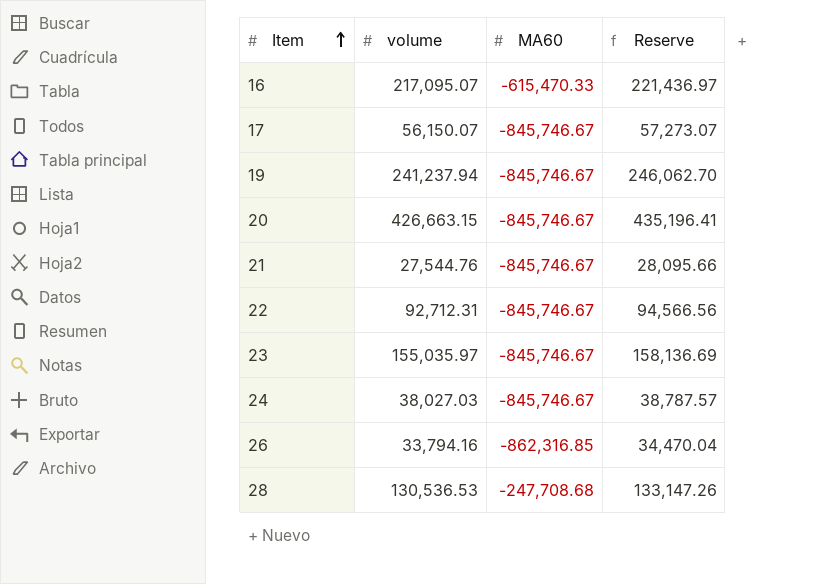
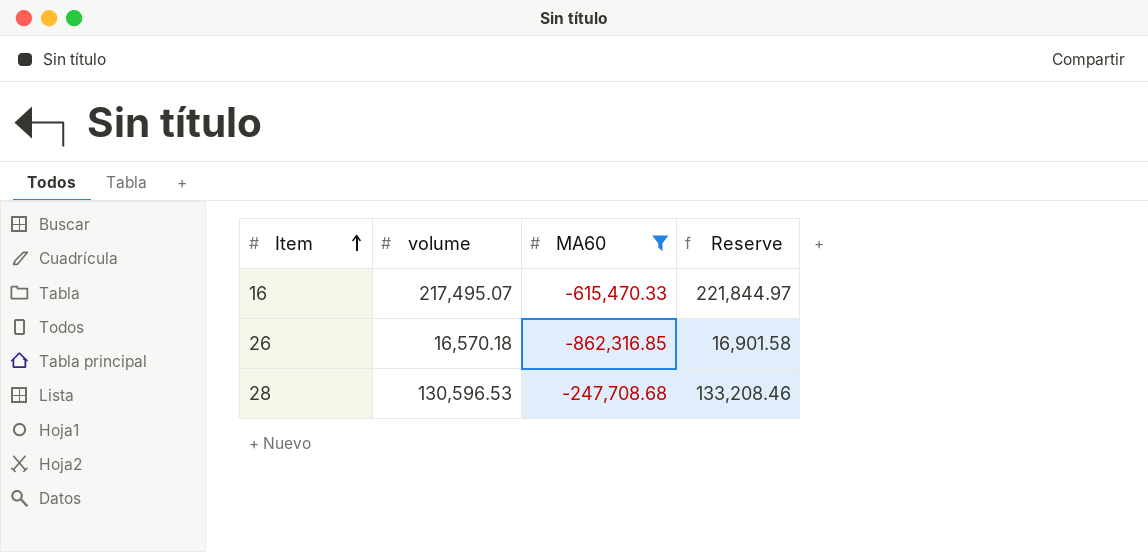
filter: none -> MA60 != -845,746.67
16 | volume: 217,095.07 -> 217,495.07
16 | Reserve: 221,436.97 -> 221,844.97
26 | volume: 33,794.16 -> 16,570.18
26 | Reserve: 34,470.04 -> 16,901.58
28 | volume: 130,536.53 -> 130,596.53
28 | Reserve: 133,147.26 -> 133,208.46

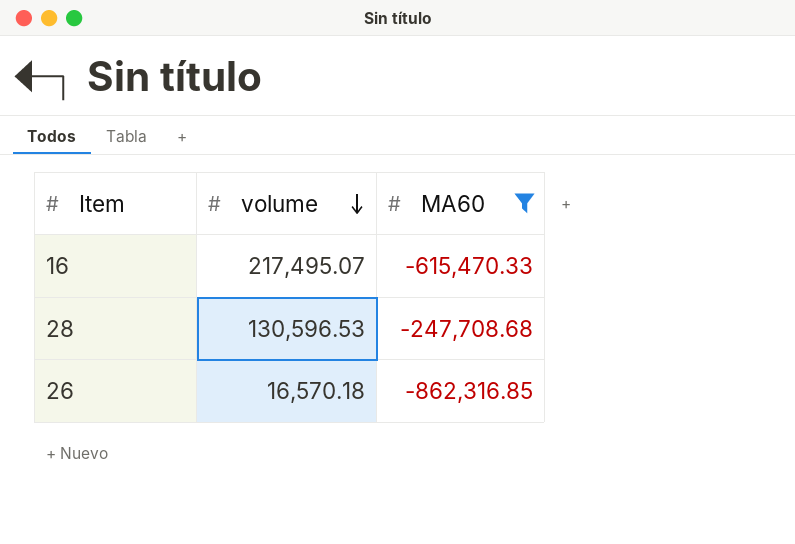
row order: Item ascending -> volume descending
column Reserve | formula: [volume] * 1.02 -> none

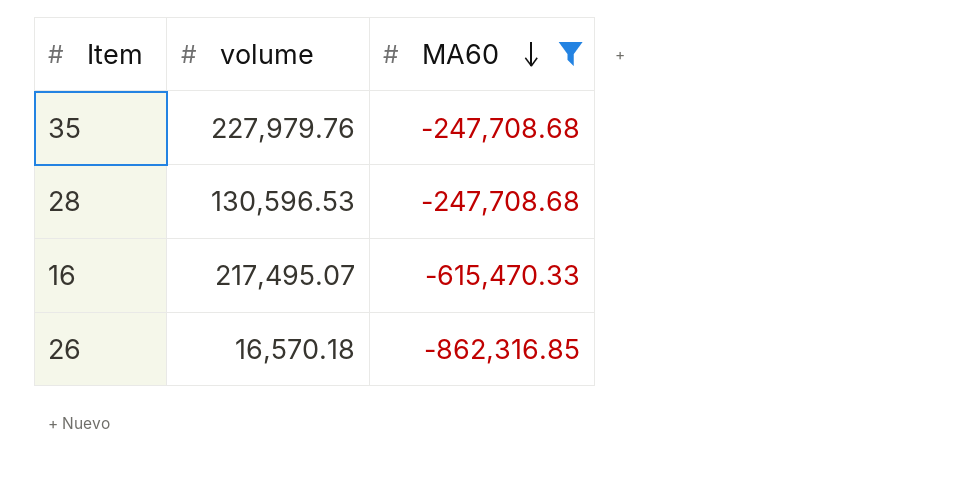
row order: volume descending -> MA60 descending
row 35: none -> 227,979.76 | -247,708.68

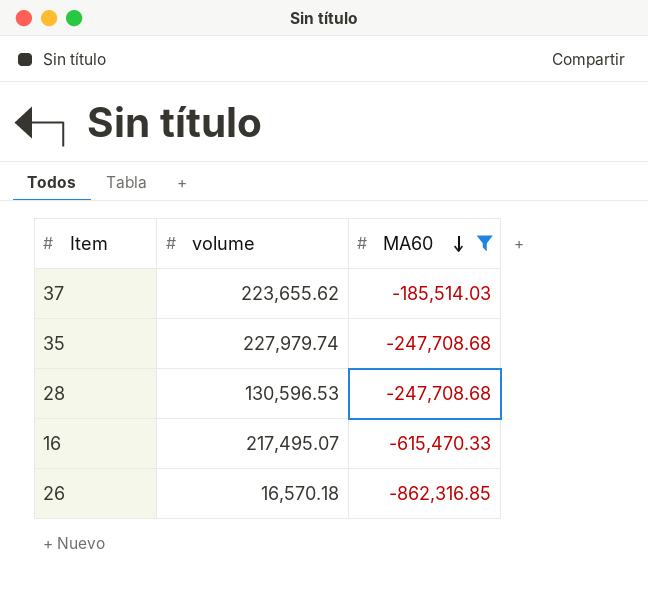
row 37: none -> 223,655.62 | -185,514.03
35 | volume: 227,979.76 -> 227,979.74

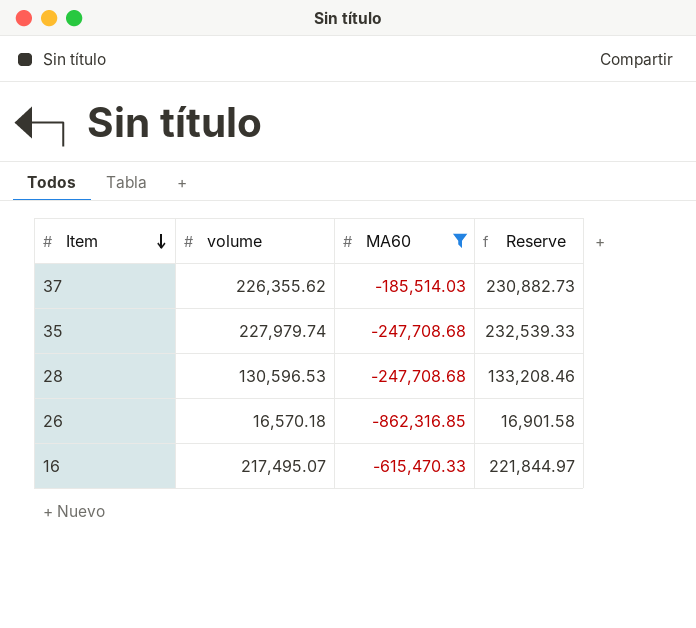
row order: MA60 descending -> Item descending
column Reserve | formula: none -> [volume] * 1.02
37 | volume: 223,655.62 -> 226,355.62

